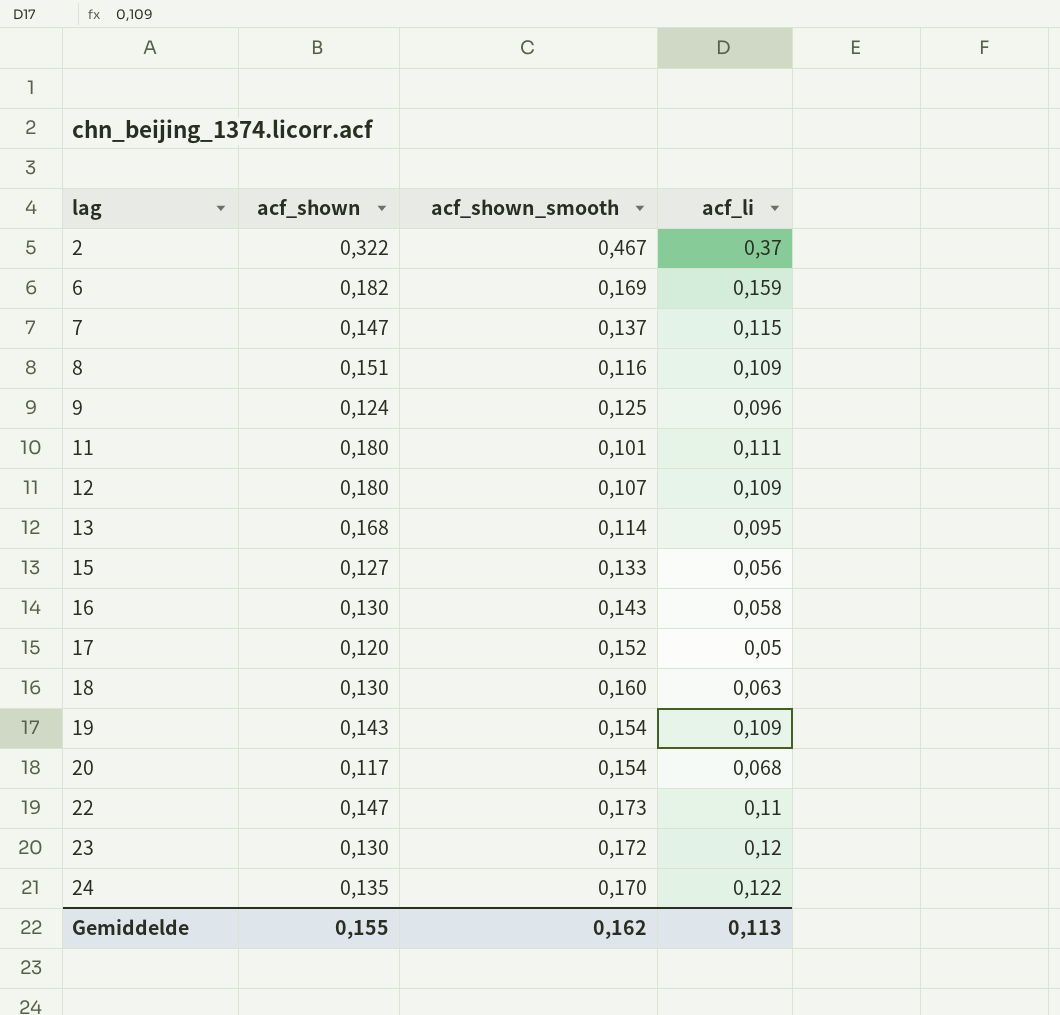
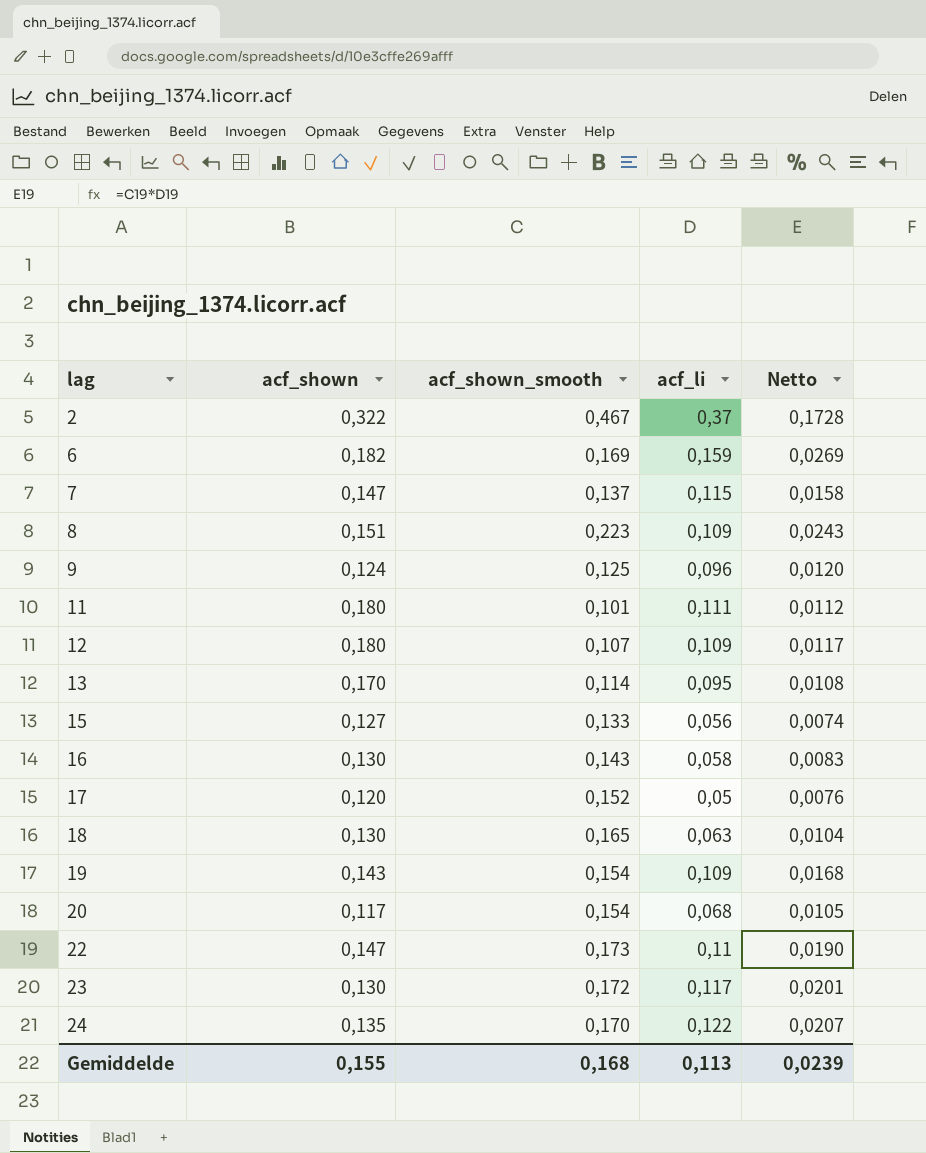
column Netto | formula: none -> [acf_shown_smooth] * [acf_li]
8 | acf_shown_smooth: 0,116 -> 0,223
13 | acf_shown: 0,168 -> 0,170
18 | acf_shown_smooth: 0,160 -> 0,165
23 | acf_li: 0,12 -> 0,117
Gemiddelde | acf_shown_smooth: 0,162 -> 0,168

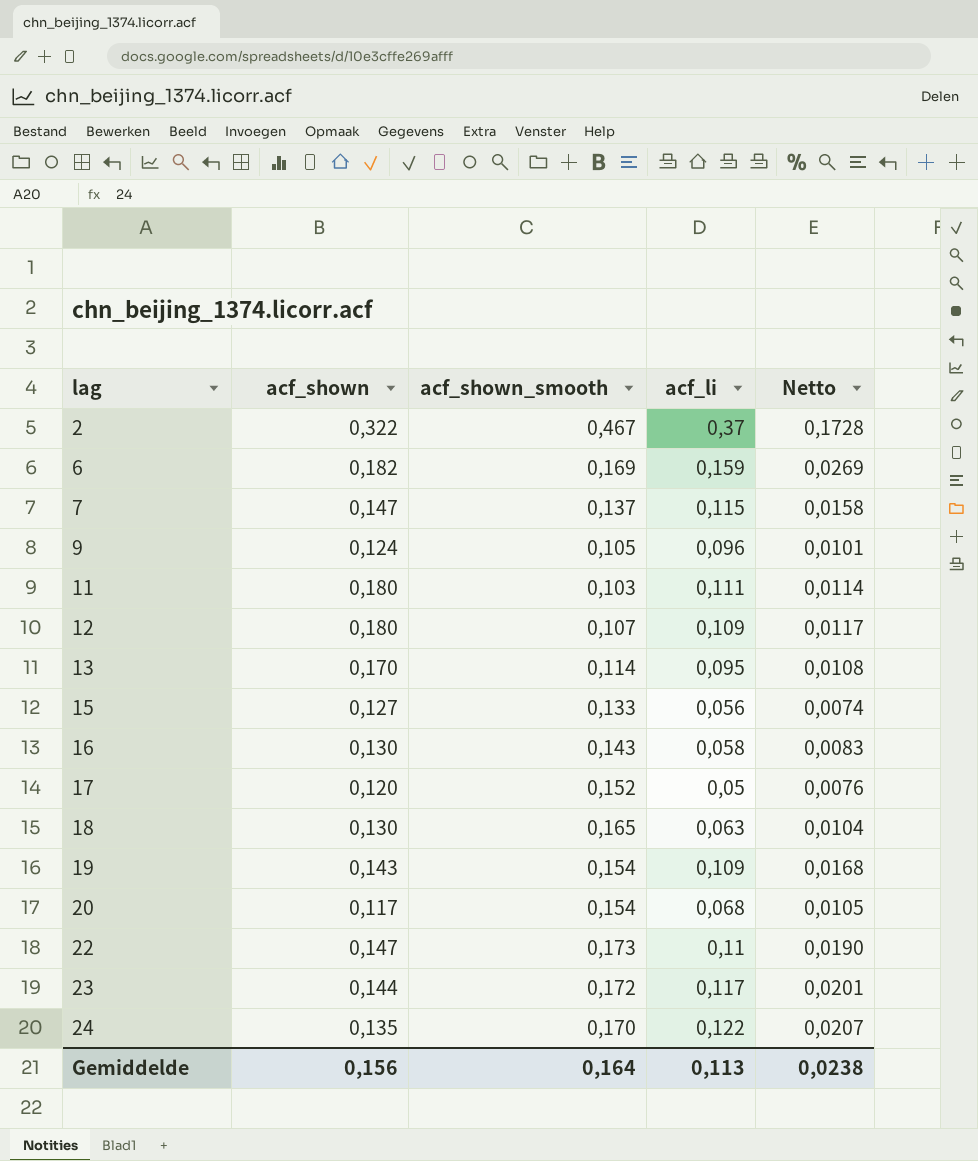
row 8: 0,151 | 0,223 | 0,109 | 0,0243 -> none
9 | acf_shown_smooth: 0,125 -> 0,105
9 | Netto: 0,0120 -> 0,0101
11 | acf_shown_smooth: 0,101 -> 0,103
11 | Netto: 0,0112 -> 0,0114
23 | acf_shown: 0,130 -> 0,144
Gemiddelde | acf_shown: 0,155 -> 0,156
Gemiddelde | acf_shown_smooth: 0,168 -> 0,164
Gemiddelde | Netto: 0,0239 -> 0,0238

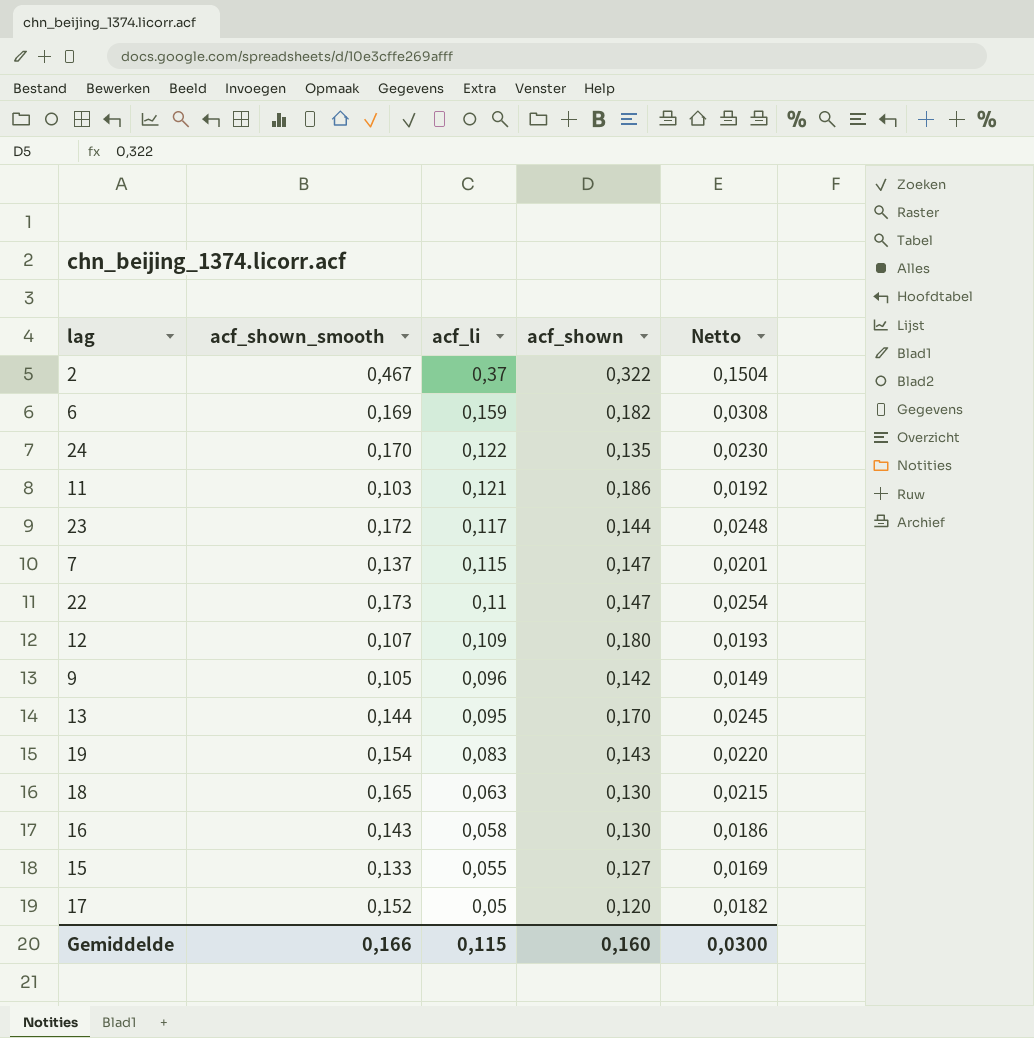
row order: lag ascending -> acf_li descending
column acf_shown | position: 2 -> 4
column Netto | formula: [acf_shown_smooth] * [acf_li] -> [acf_shown_smooth] * [acf_shown]
row 20: 0,117 | 0,154 | 0,068 | 0,0105 -> none
11 | acf_li: 0,111 -> 0,121
11 | acf_shown: 0,180 -> 0,186
9 | acf_shown: 0,124 -> 0,142
13 | acf_shown_smooth: 0,114 -> 0,144
19 | acf_li: 0,109 -> 0,083
15 | acf_li: 0,056 -> 0,055
Gemiddelde | acf_shown_smooth: 0,164 -> 0,166
Gemiddelde | acf_li: 0,113 -> 0,115
Gemiddelde | acf_shown: 0,156 -> 0,160
Gemiddelde | Netto: 0,0238 -> 0,0300

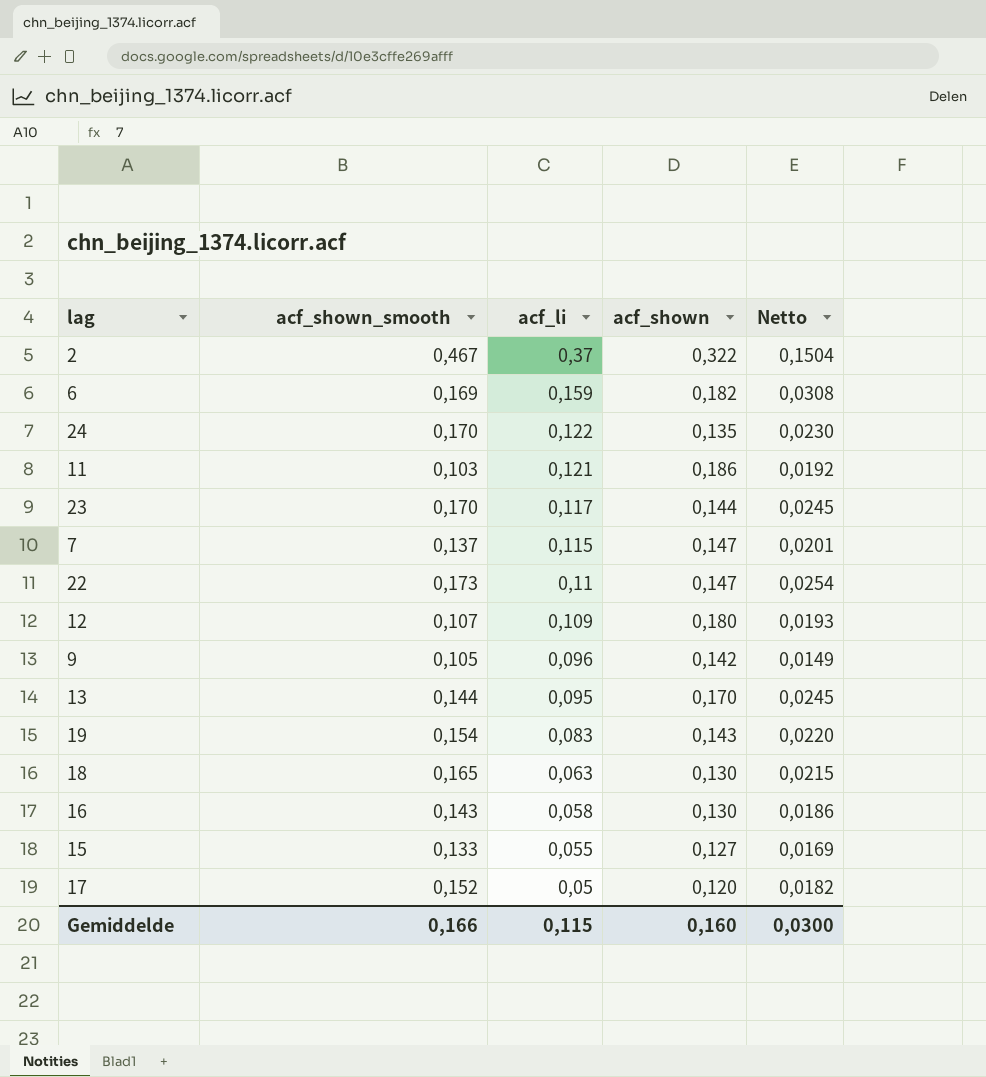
23 | acf_shown_smooth: 0,172 -> 0,170
23 | Netto: 0,0248 -> 0,0245

